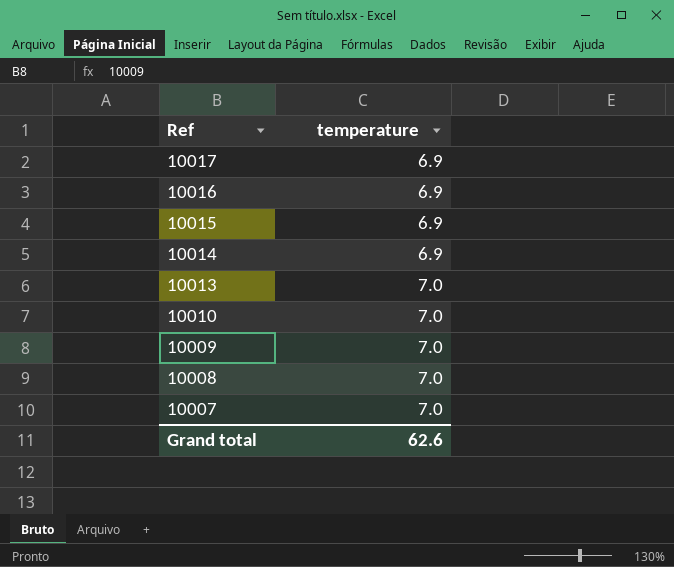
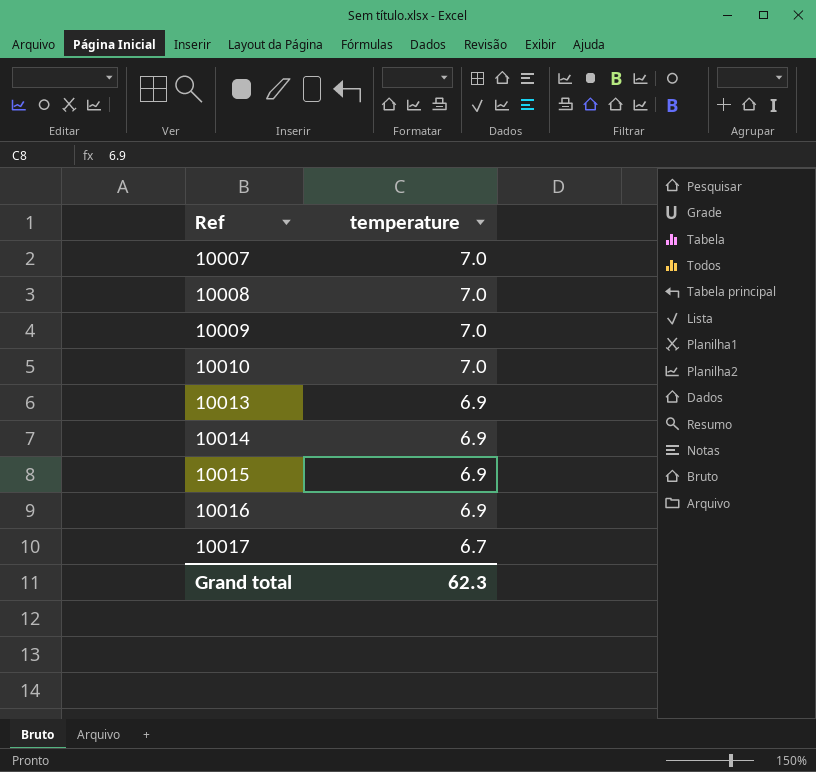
row order: Ref descending -> Ref ascending
10013 | temperature: 7.0 -> 6.9
10017 | temperature: 6.9 -> 6.7
Grand total | temperature: 62.6 -> 62.3

